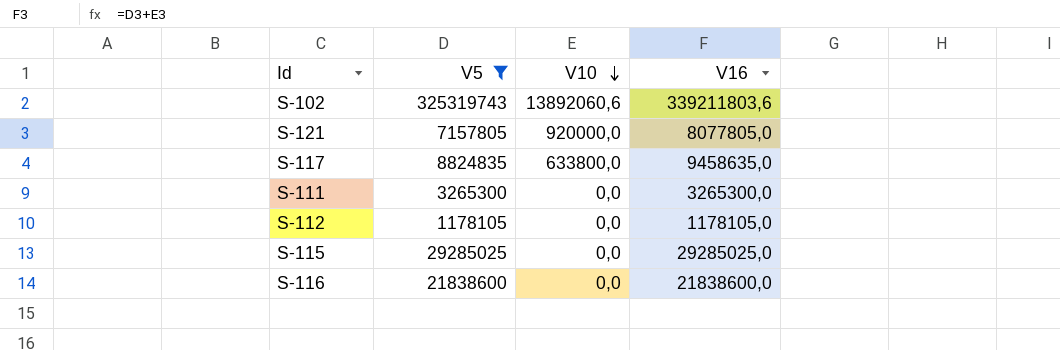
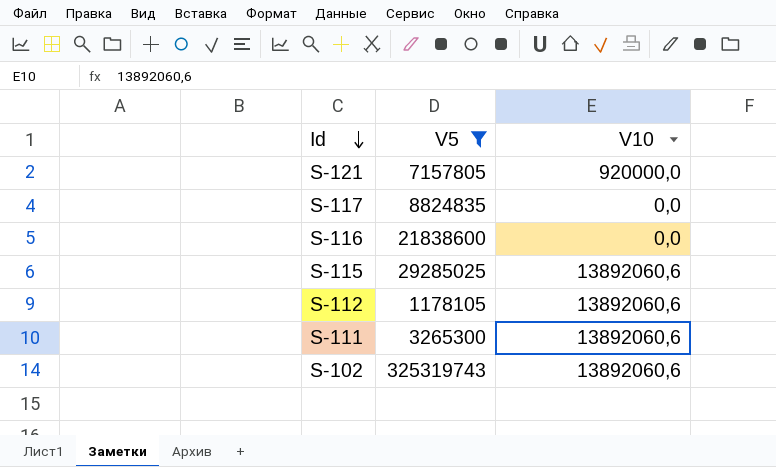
row order: V10 descending -> Id descending
column V16 | formula: [V5] + [V10] -> none
S-117 | V10: 633800,0 -> 0,0
S-115 | V10: 0,0 -> 13892060,6
S-112 | V10: 0,0 -> 13892060,6
S-111 | V10: 0,0 -> 13892060,6

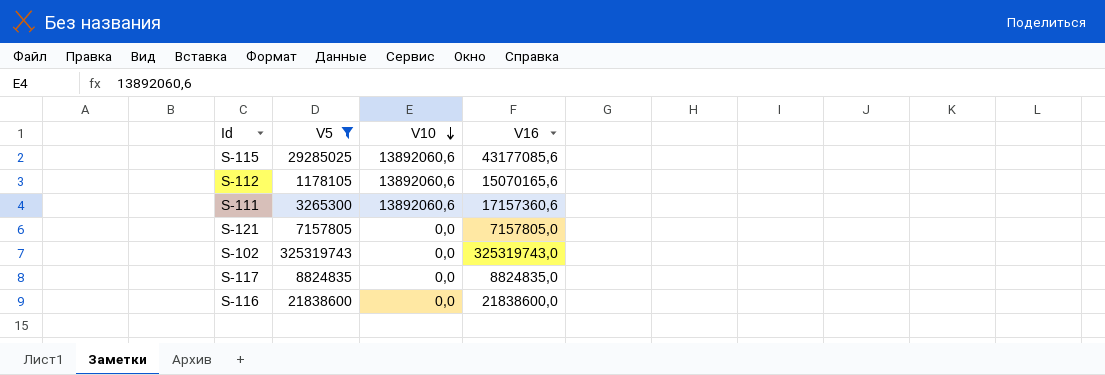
row order: Id descending -> V10 descending
column V16 | formula: none -> [V5] + [V10]
S-121 | V10: 920000,0 -> 0,0
S-102 | V10: 13892060,6 -> 0,0

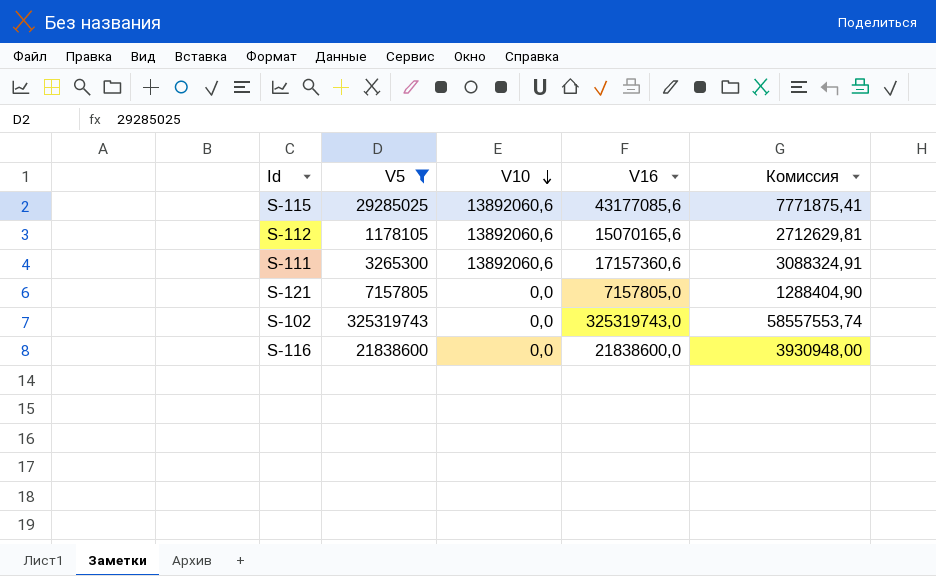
column Комиссия | formula: none -> [V16] * 0,18
row S-117: 8824835 | 0,0 | 8824835,0 -> none

